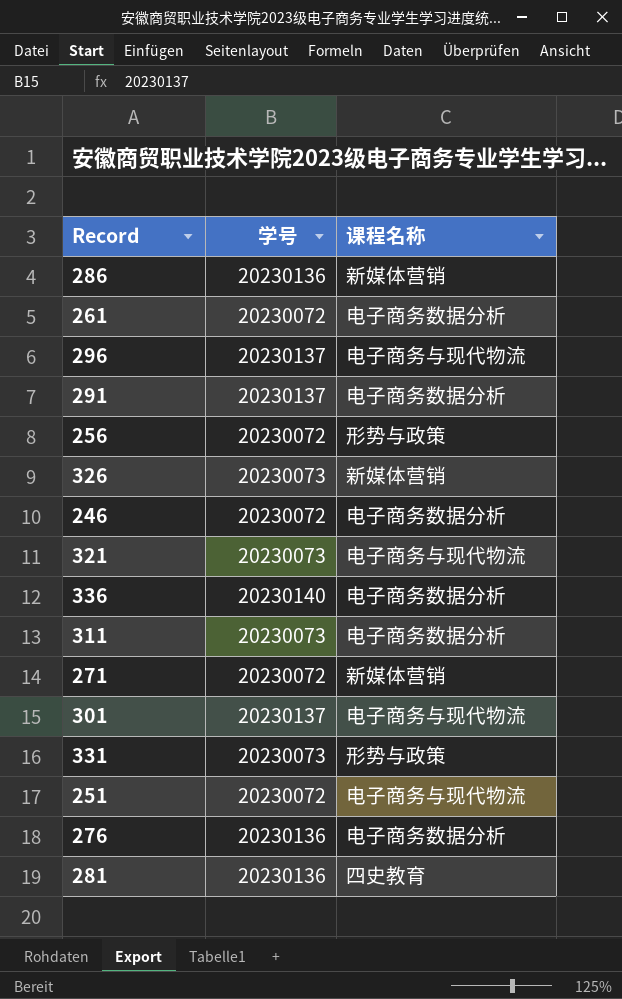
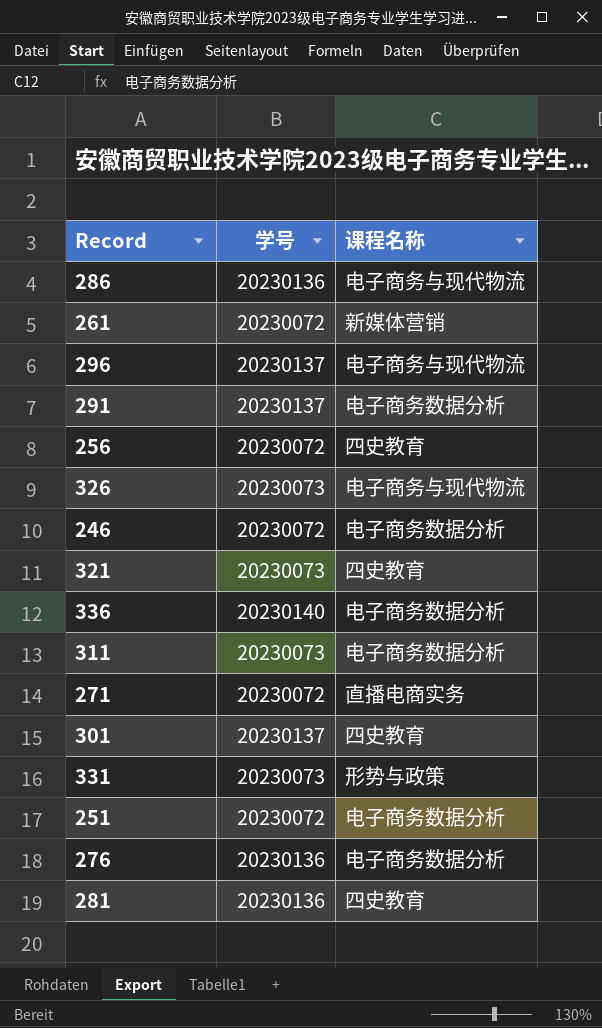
286 | 课程名称: 新媒体营销 -> 电子商务与现代物流
261 | 课程名称: 电子商务数据分析 -> 新媒体营销
256 | 课程名称: 形势与政策 -> 四史教育
326 | 课程名称: 新媒体营销 -> 电子商务与现代物流
321 | 课程名称: 电子商务与现代物流 -> 四史教育
271 | 课程名称: 新媒体营销 -> 直播电商实务
301 | 课程名称: 电子商务与现代物流 -> 四史教育
251 | 课程名称: 电子商务与现代物流 -> 电子商务数据分析

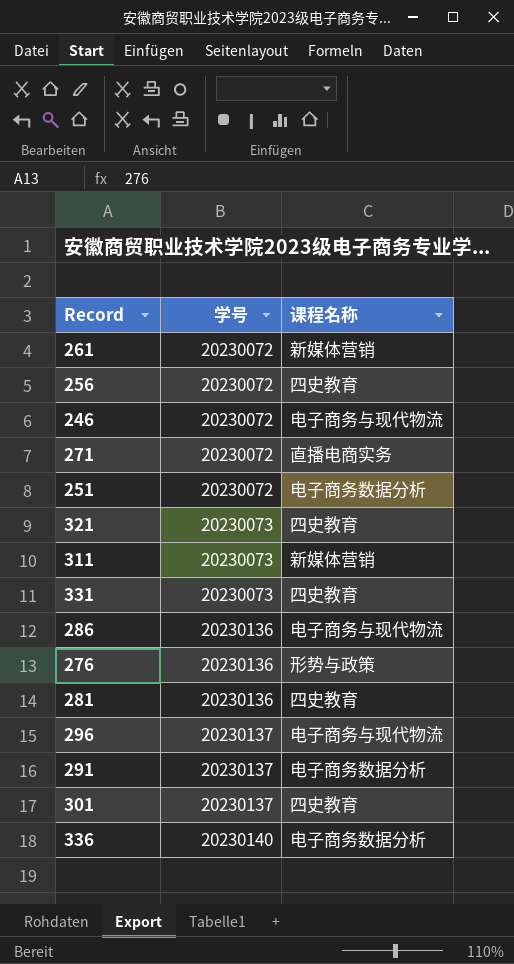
row order: none -> 学号 ascending
row 326: 20230073 | 电子商务与现代物流 -> none
246 | 课程名称: 电子商务数据分析 -> 电子商务与现代物流
311 | 课程名称: 电子商务数据分析 -> 新媒体营销
331 | 课程名称: 形势与政策 -> 四史教育
276 | 课程名称: 电子商务数据分析 -> 形势与政策

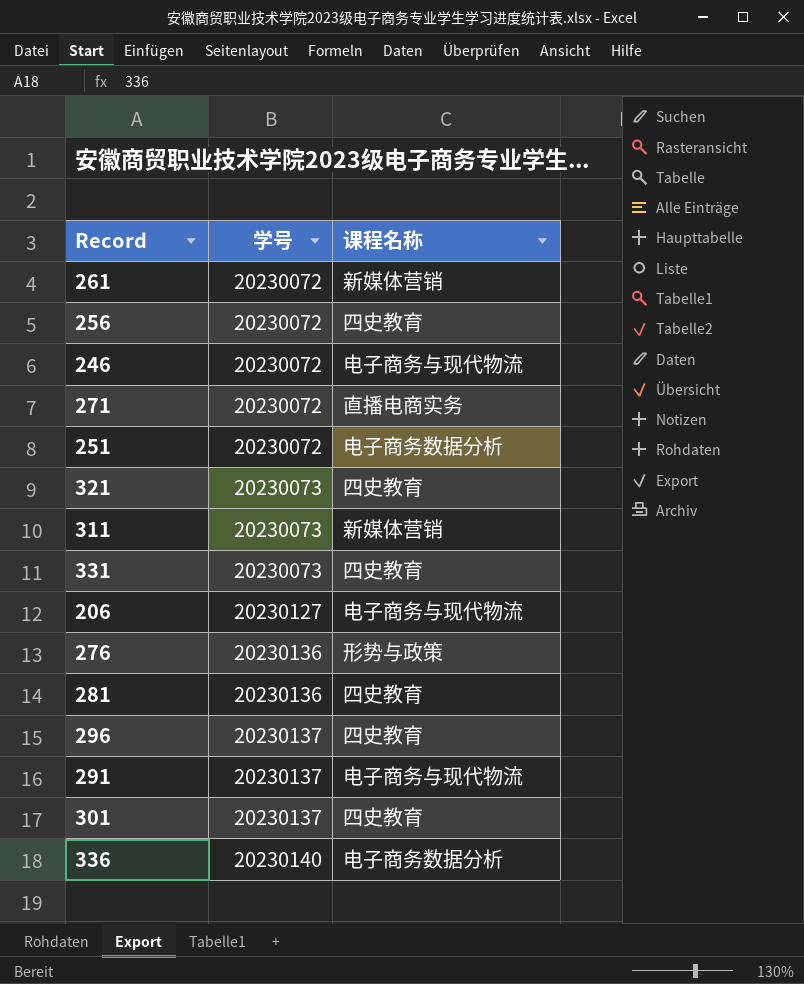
row 286: 20230136 | 电子商务与现代物流 -> none
row 206: none -> 20230127 | 电子商务与现代物流
296 | 课程名称: 电子商务与现代物流 -> 四史教育
291 | 课程名称: 电子商务数据分析 -> 电子商务与现代物流

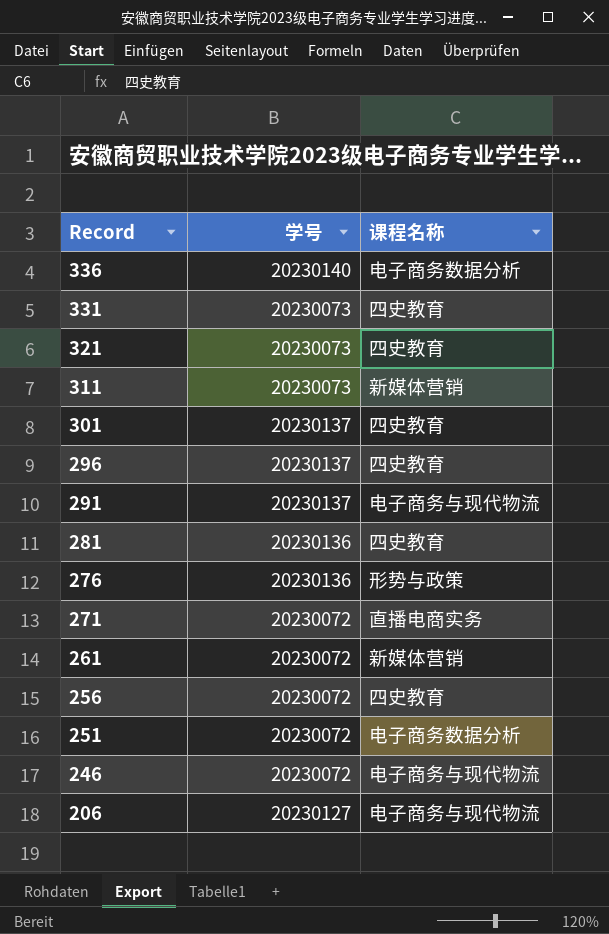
row order: 学号 ascending -> Record descending

